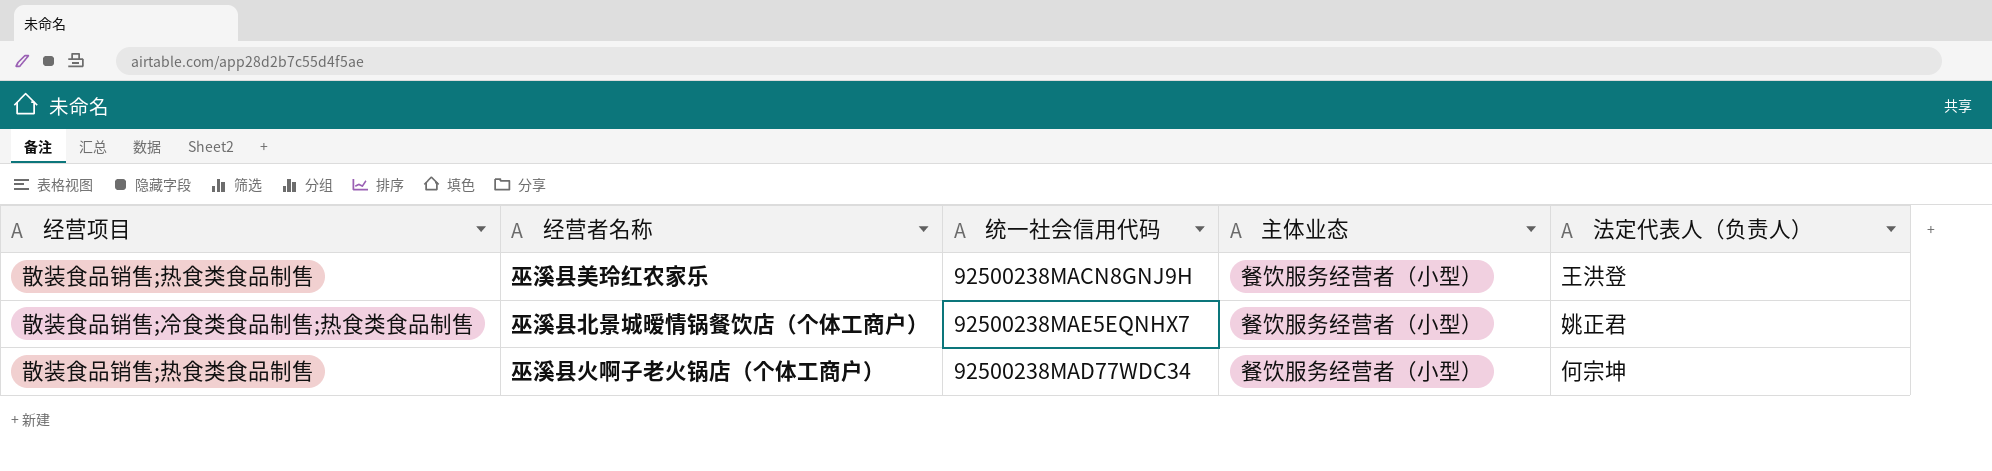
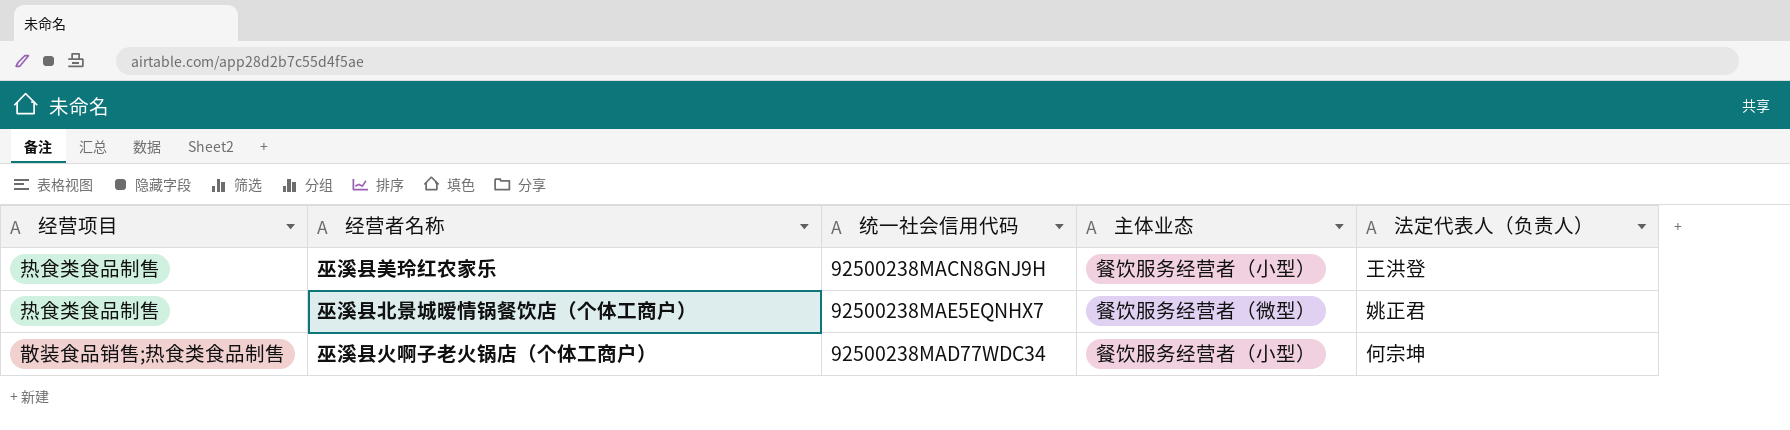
巫溪县美玲红农家乐 | 经营项目: 散装食品销售;热食类食品制售 -> 热食类食品制售
巫溪县北景城暧情锅餐饮店（个体工商户） | 经营项目: 散装食品销售;冷食类食品制售;热食类食品制售 -> 热食类食品制售
巫溪县北景城暧情锅餐饮店（个体工商户） | 主体业态: 餐饮服务经营者（小型） -> 餐饮服务经营者（微型）

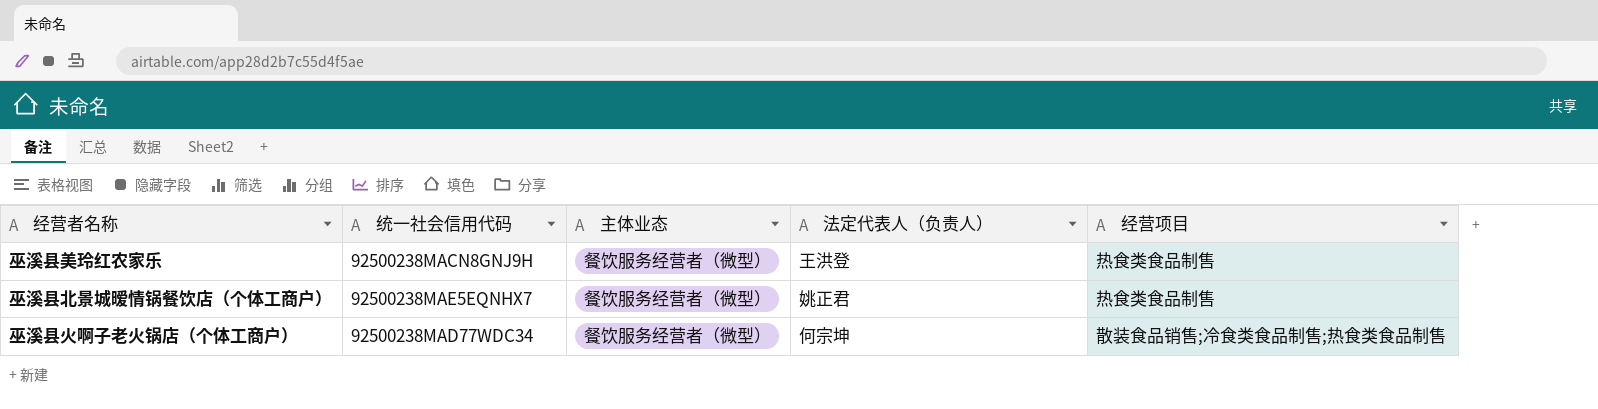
column 经营项目 | position: 1 -> 5
巫溪县美玲红农家乐 | 主体业态: 餐饮服务经营者（小型） -> 餐饮服务经营者（微型）
巫溪县火啊子老火锅店（个体工商户） | 主体业态: 餐饮服务经营者（小型） -> 餐饮服务经营者（微型）
巫溪县火啊子老火锅店（个体工商户） | 经营项目: 散装食品销售;热食类食品制售 -> 散装食品销售;冷食类食品制售;热食类食品制售

